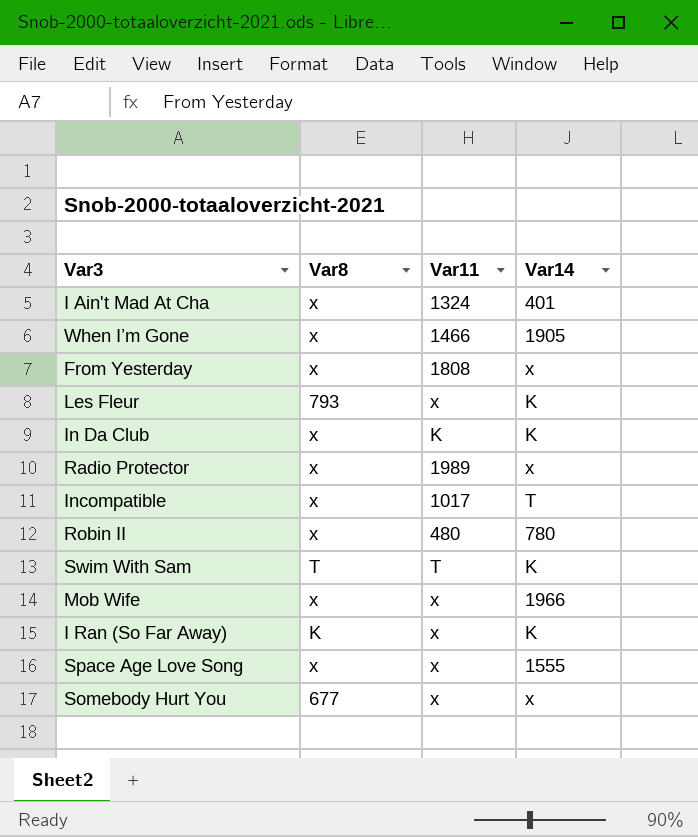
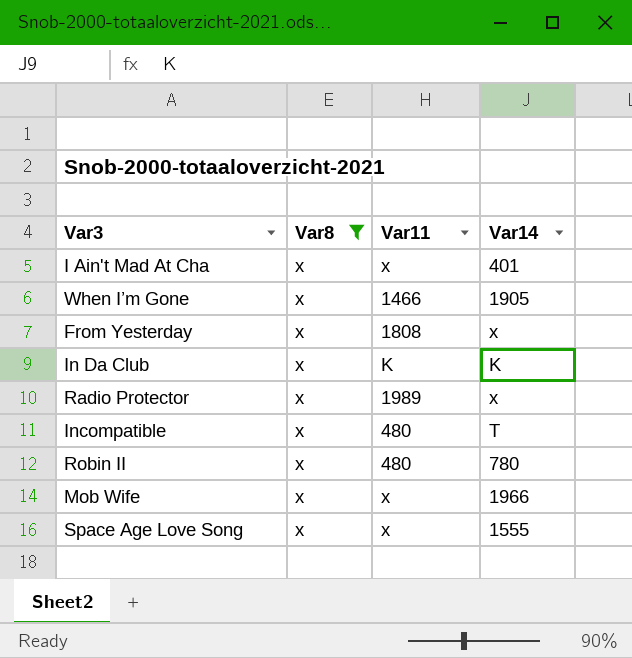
filter: none -> Var8 = x
I Ain't Mad At Cha | Var11: 1324 -> x
Incompatible | Var11: 1017 -> 480

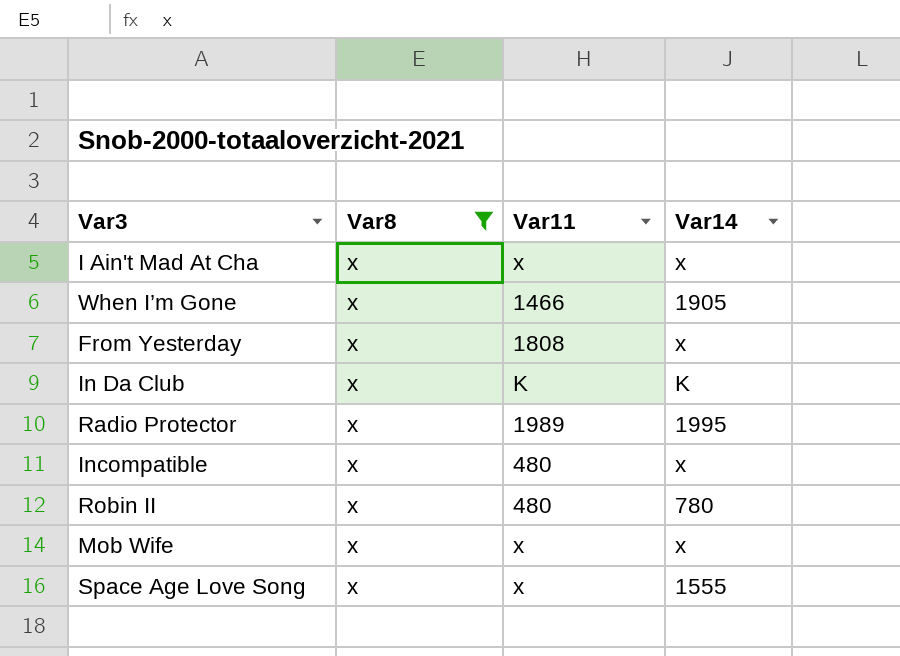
I Ain't Mad At Cha | Var14: 401 -> x
Radio Protector | Var14: x -> 1995
Incompatible | Var14: T -> x
Mob Wife | Var14: 1966 -> x

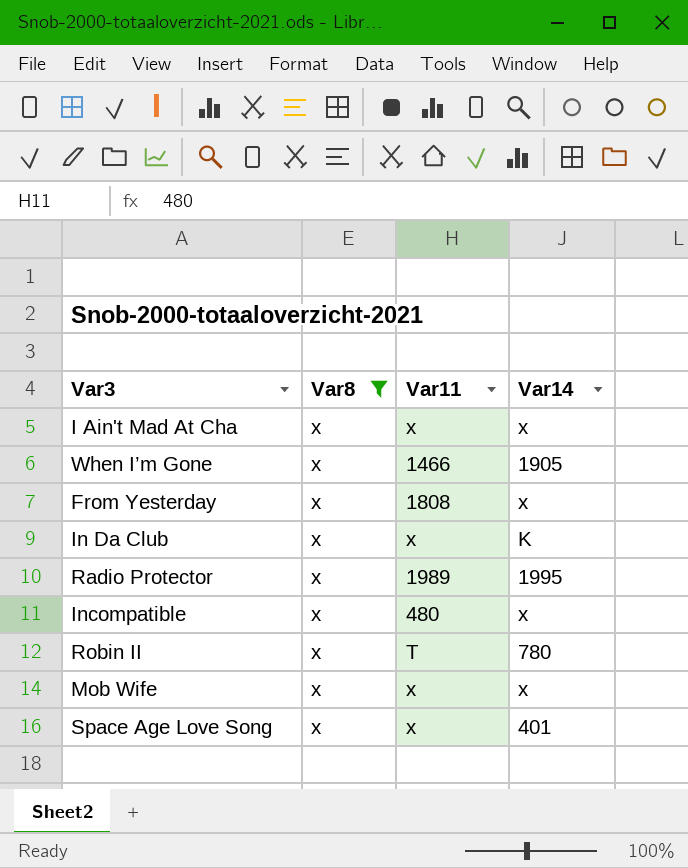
In Da Club | Var11: K -> x
Robin II | Var11: 480 -> T
Space Age Love Song | Var14: 1555 -> 401

